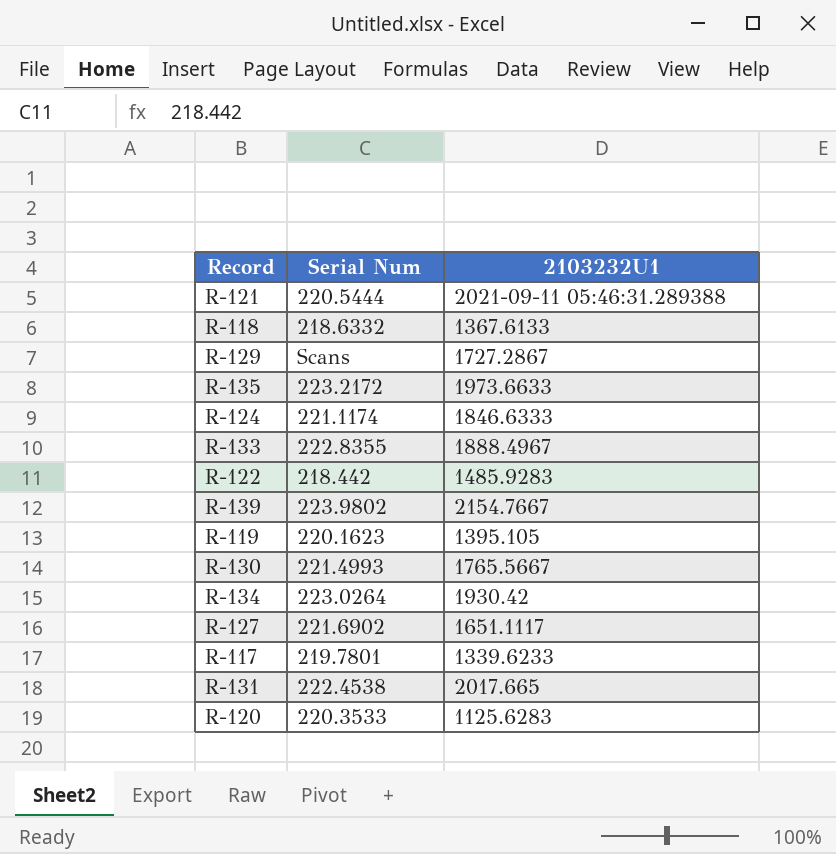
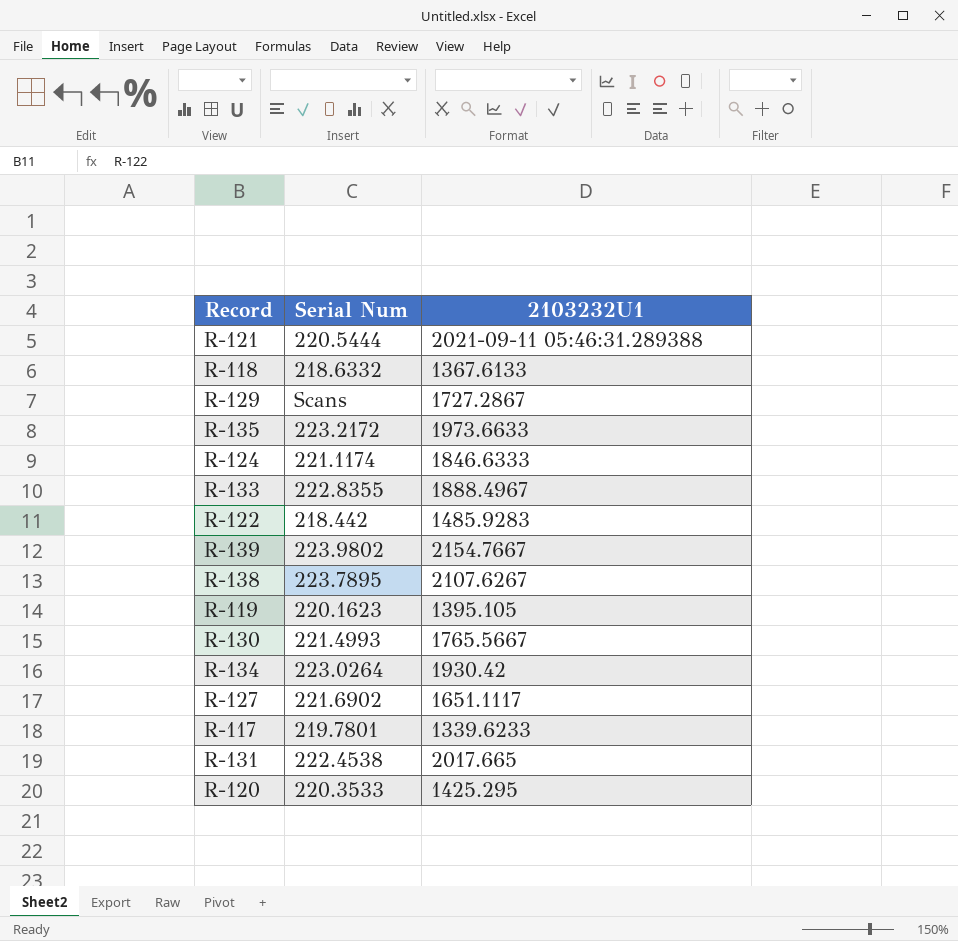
row R-138: none -> 223.7895 | 2107.6267
R-120 | 2103232U1: 1125.6283 -> 1425.295

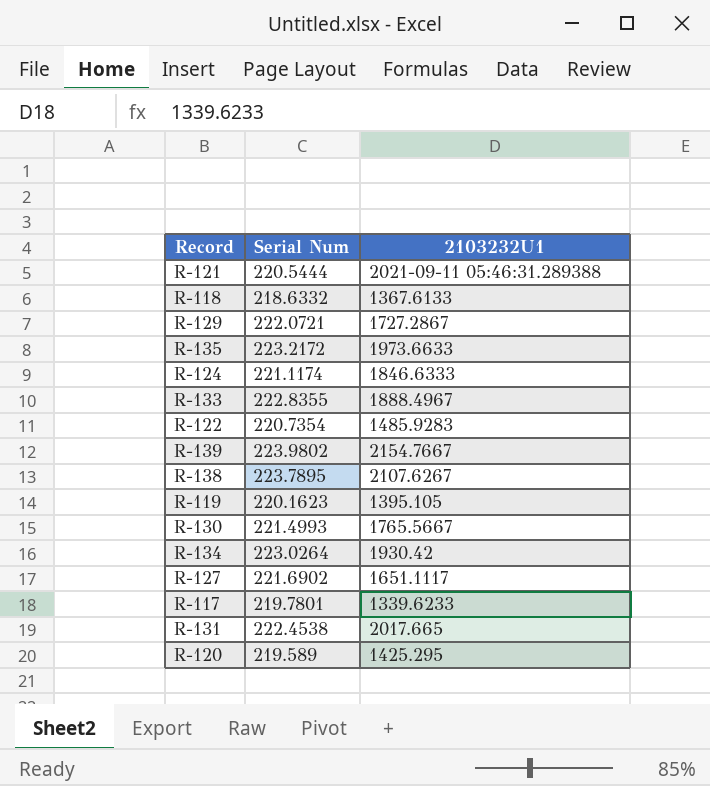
R-129 | Serial Num: Scans -> 222.0721
R-122 | Serial Num: 218.442 -> 220.7354
R-120 | Serial Num: 220.3533 -> 219.589

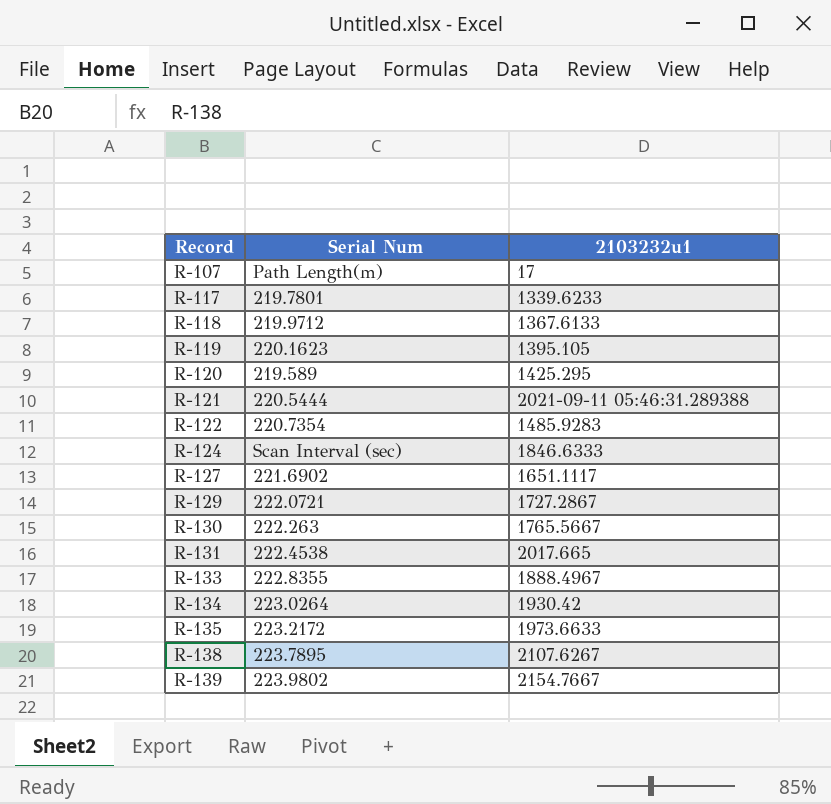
row order: none -> Record ascending
column name: 2103232U1 -> 2103232u1
row R-107: none -> Path Length(m) | 17
R-118 | Serial Num: 218.6332 -> 219.9712
R-124 | Serial Num: 221.1174 -> Scan Interval (sec)
R-130 | Serial Num: 221.4993 -> 222.263

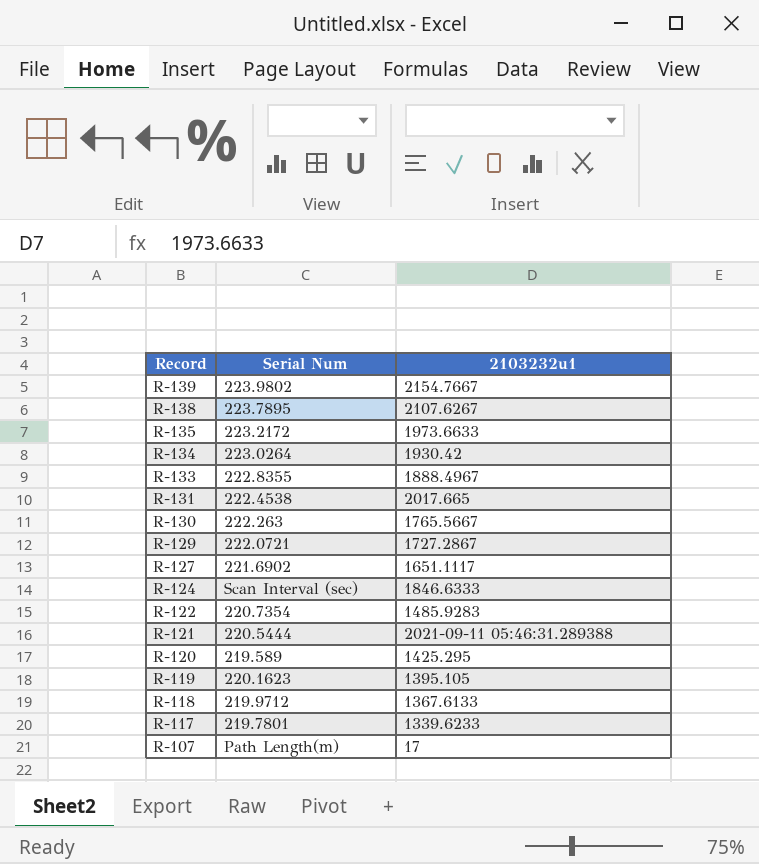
row order: Record ascending -> Record descending

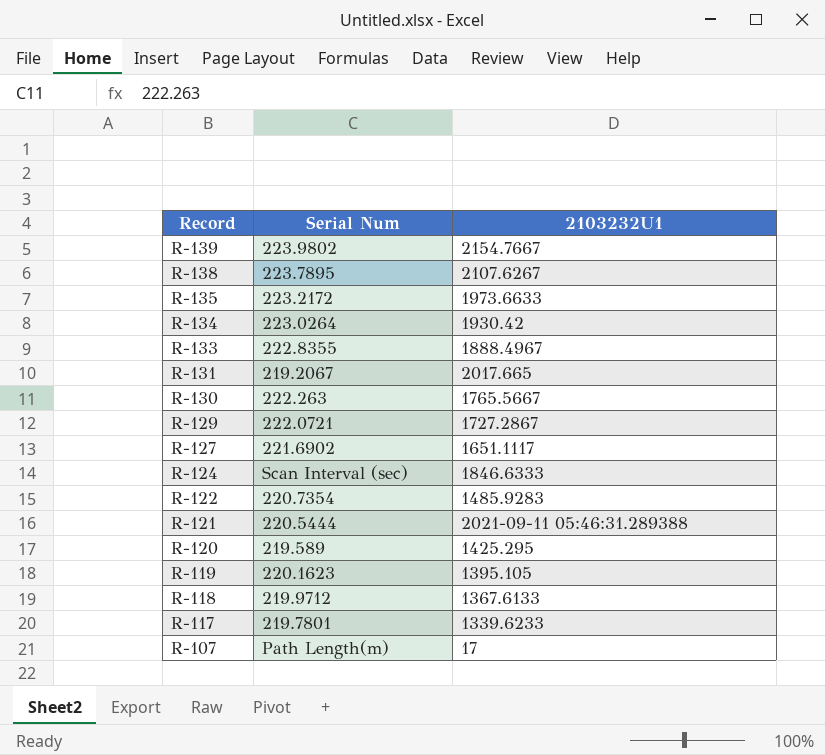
column name: 2103232u1 -> 2103232U1
R-131 | Serial Num: 222.4538 -> 219.2067

